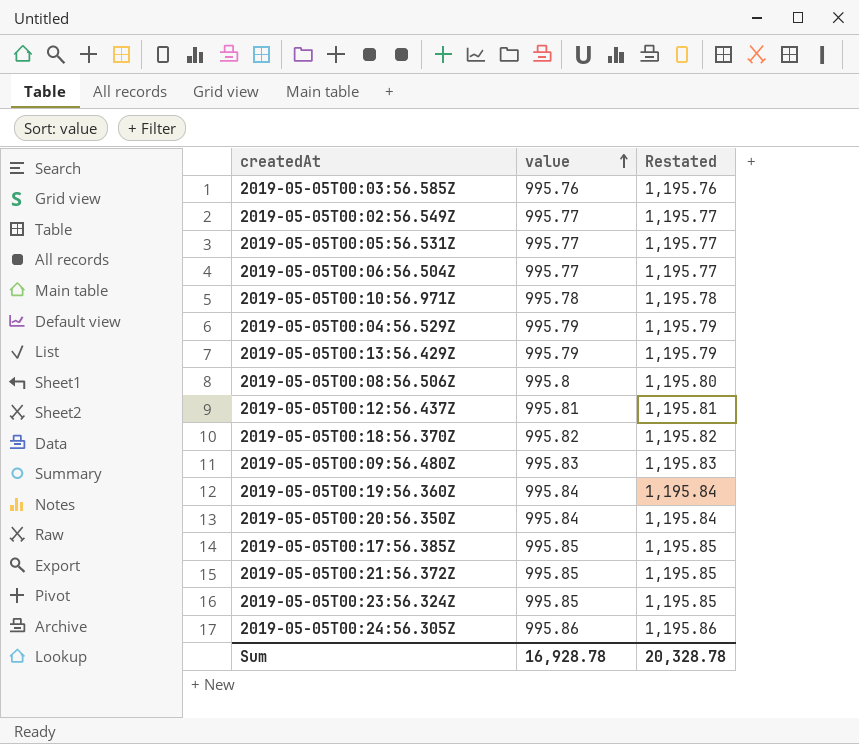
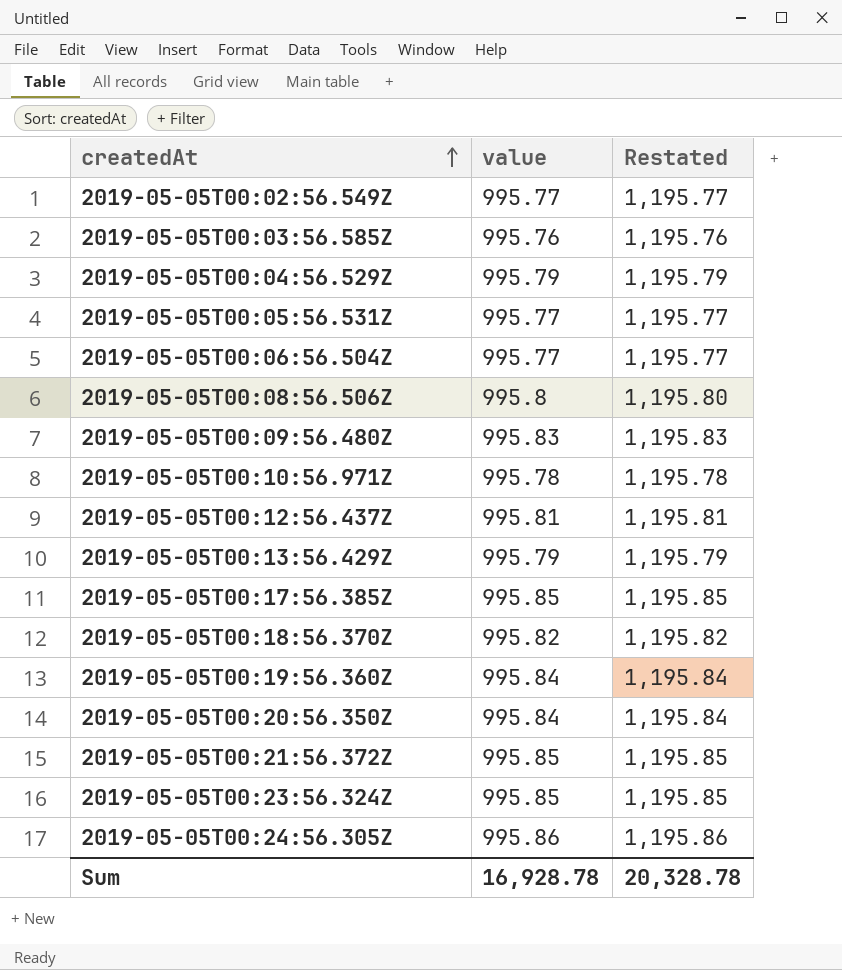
row order: value ascending -> createdAt ascending

